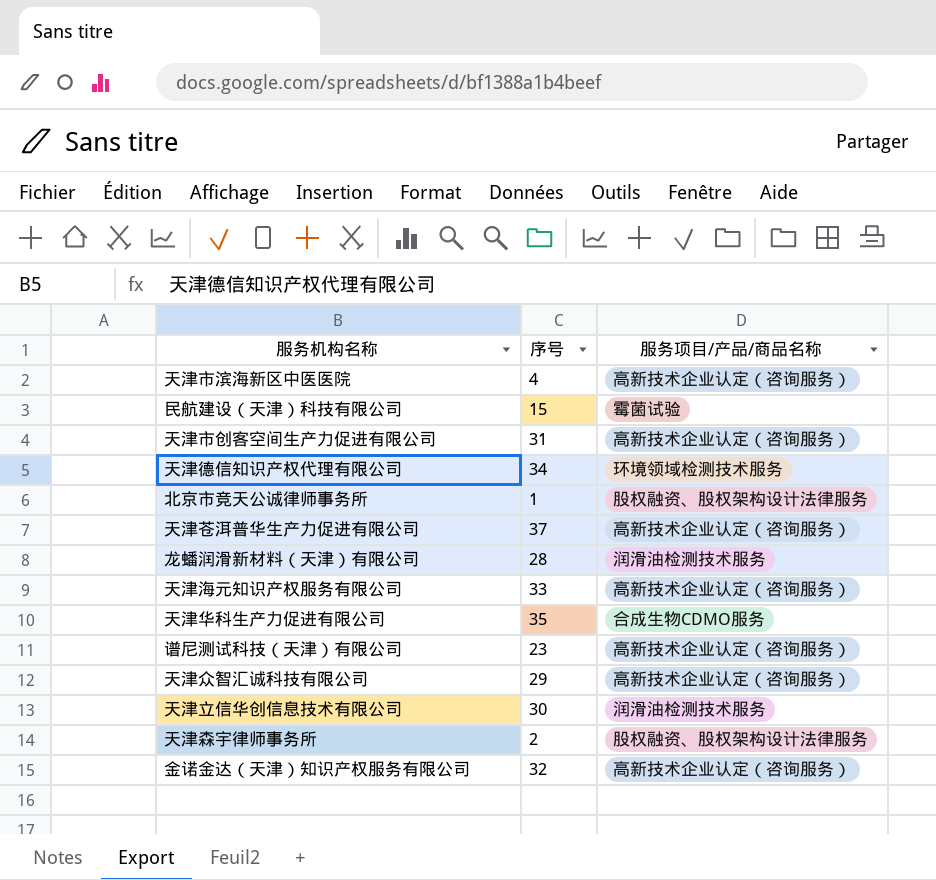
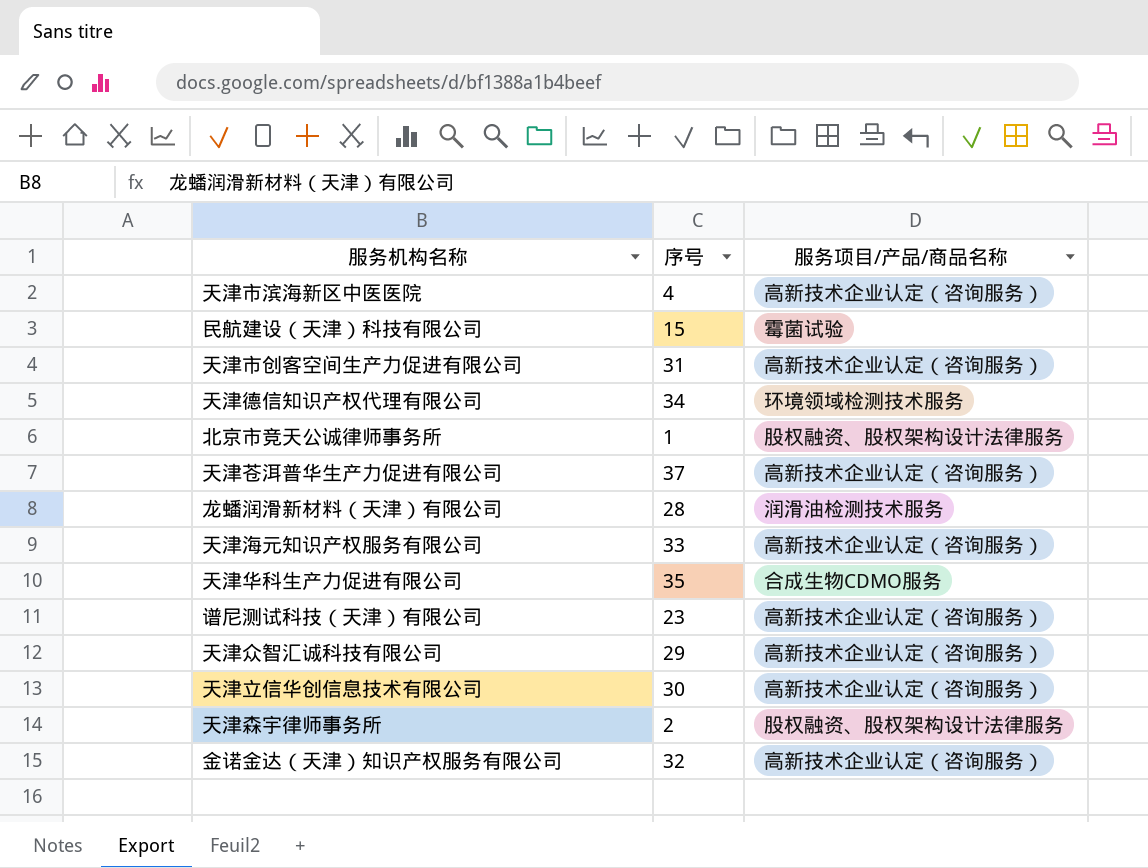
天津立信华创信息技术有限公司 | 服务项目/产品/商品名称: 润滑油检测技术服务 -> 高新技术企业认定（咨询服务）

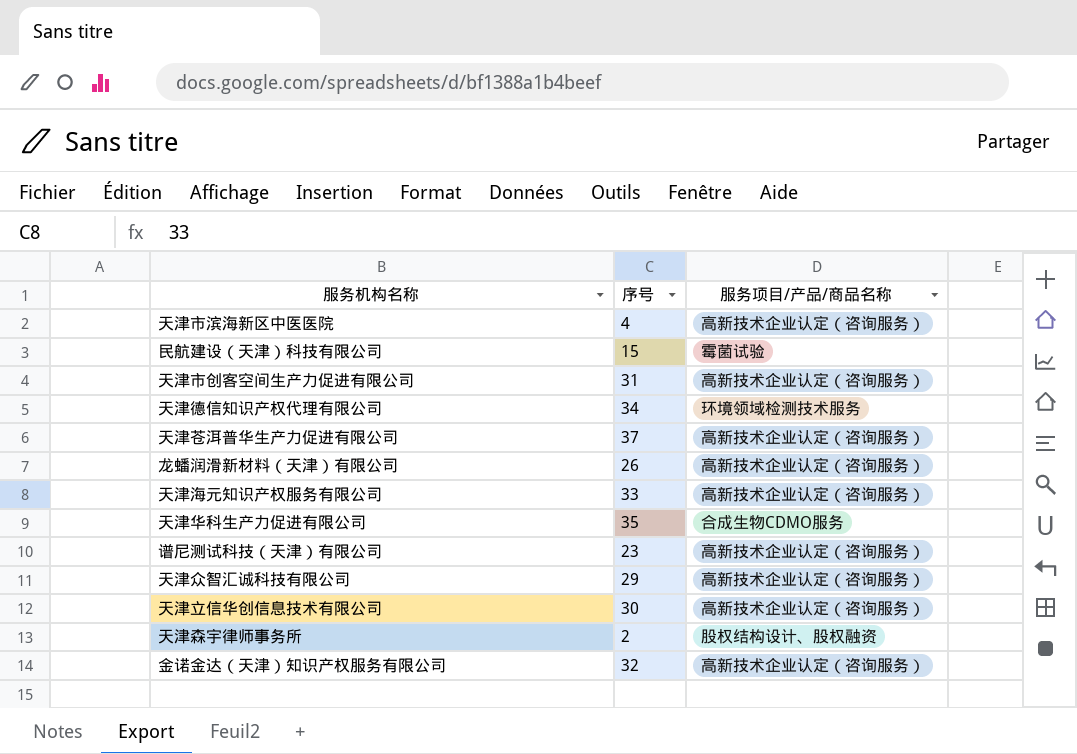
row 北京市竞天公诚律师事务所: 1 | 股权融资、股权架构设计法律服务 -> none
龙蟠润滑新材料（天津）有限公司 | 序号: 28 -> 26
龙蟠润滑新材料（天津）有限公司 | 服务项目/产品/商品名称: 润滑油检测技术服务 -> 高新技术企业认定（咨询服务）
天津森宇律师事务所 | 服务项目/产品/商品名称: 股权融资、股权架构设计法律服务 -> 股权结构设计、股权融资

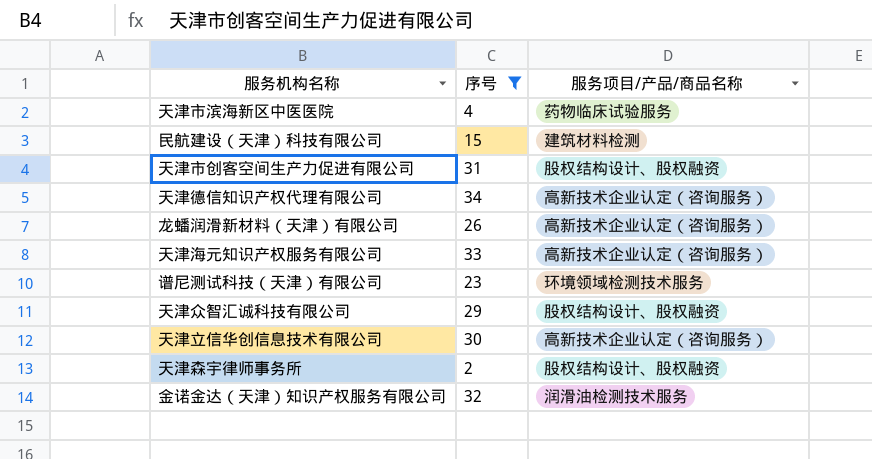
filter: none -> 序号 <= 34
天津市滨海新区中医医院 | 服务项目/产品/商品名称: 高新技术企业认定（咨询服务） -> 药物临床试验服务
民航建设（天津）科技有限公司 | 服务项目/产品/商品名称: 霉菌试验 -> 建筑材料检测
天津市创客空间生产力促进有限公司 | 服务项目/产品/商品名称: 高新技术企业认定（咨询服务） -> 股权结构设计、股权融资
天津德信知识产权代理有限公司 | 服务项目/产品/商品名称: 环境领域检测技术服务 -> 高新技术企业认定（咨询服务）
谱尼测试科技（天津）有限公司 | 服务项目/产品/商品名称: 高新技术企业认定（咨询服务） -> 环境领域检测技术服务
天津众智汇诚科技有限公司 | 服务项目/产品/商品名称: 高新技术企业认定（咨询服务） -> 股权结构设计、股权融资
金诺金达（天津）知识产权服务有限公司 | 服务项目/产品/商品名称: 高新技术企业认定（咨询服务） -> 润滑油检测技术服务

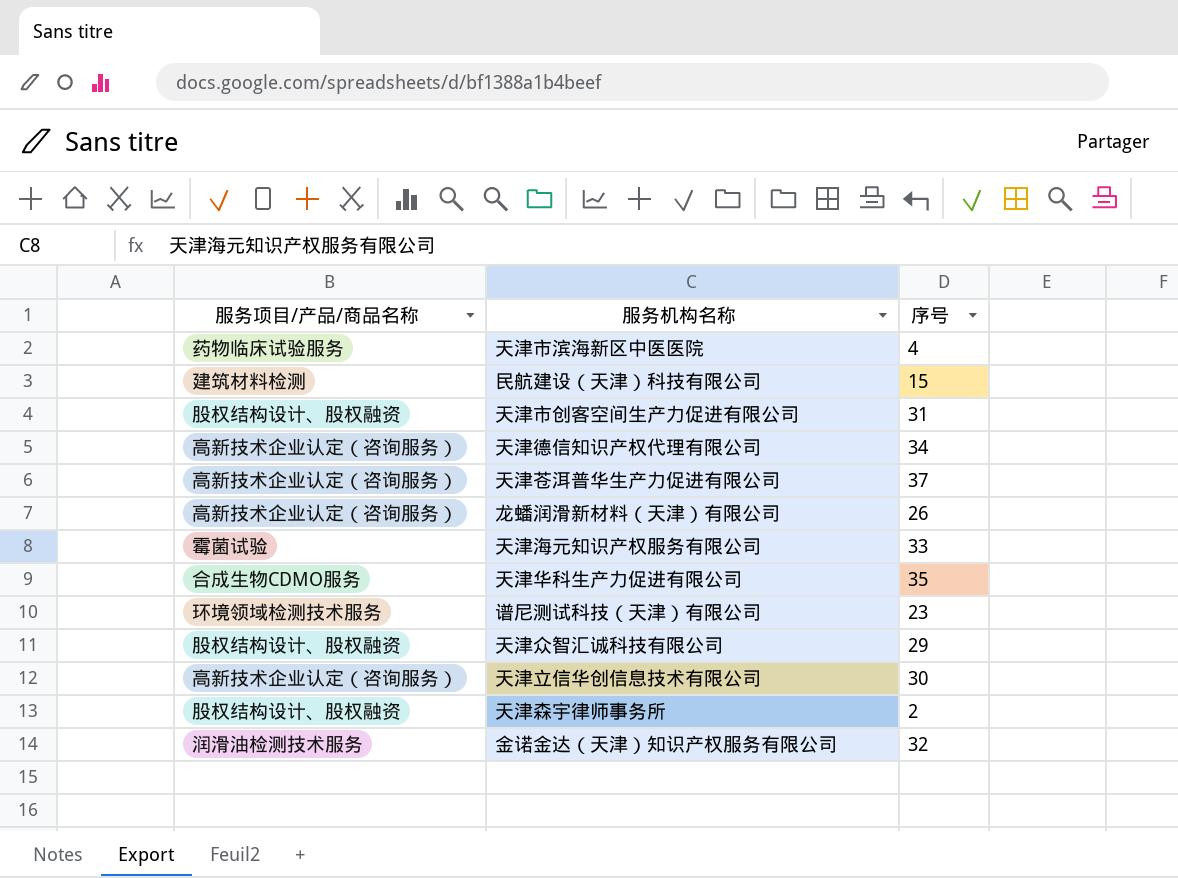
filter: 序号 <= 34 -> none
column 服务项目/产品/商品名称 | position: 3 -> 1
天津海元知识产权服务有限公司 | 服务项目/产品/商品名称: 高新技术企业认定（咨询服务） -> 霉菌试验

